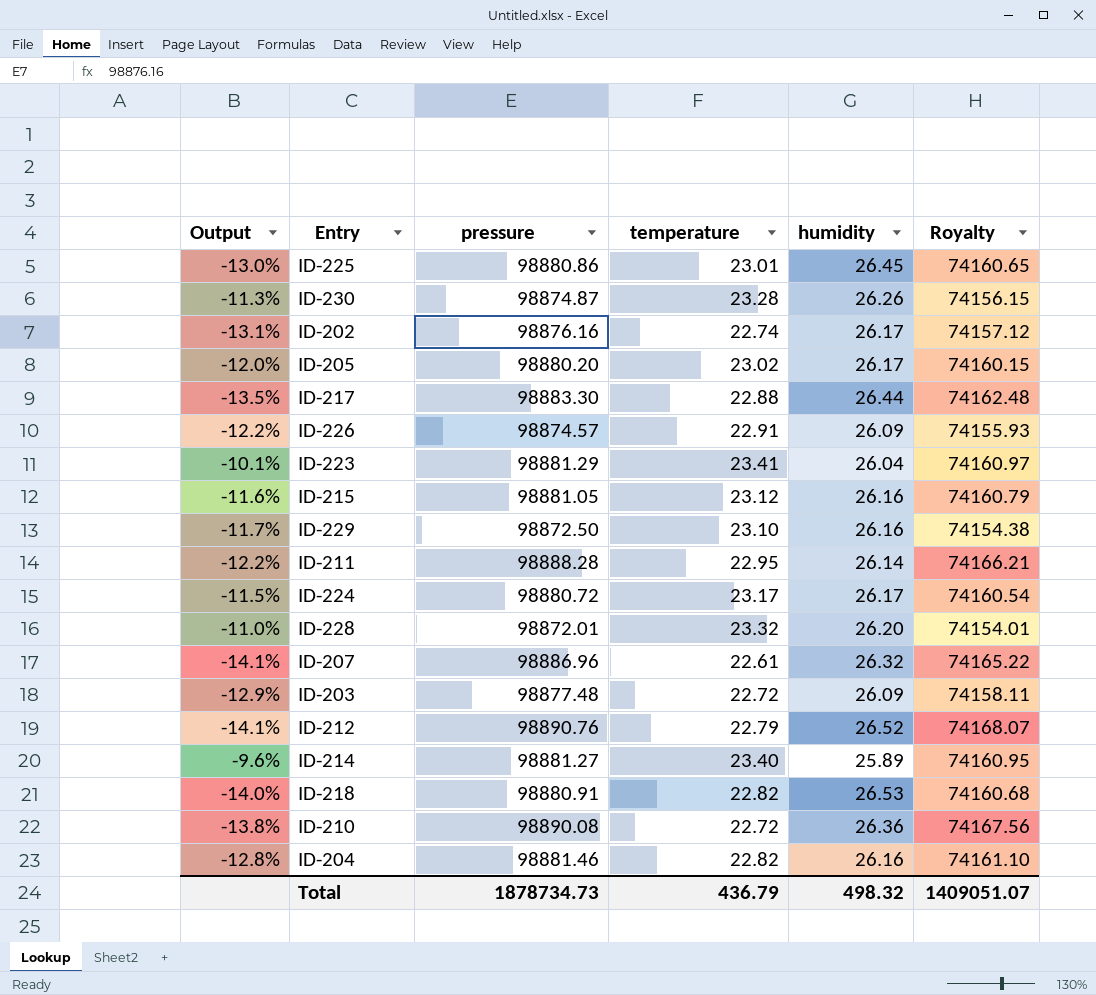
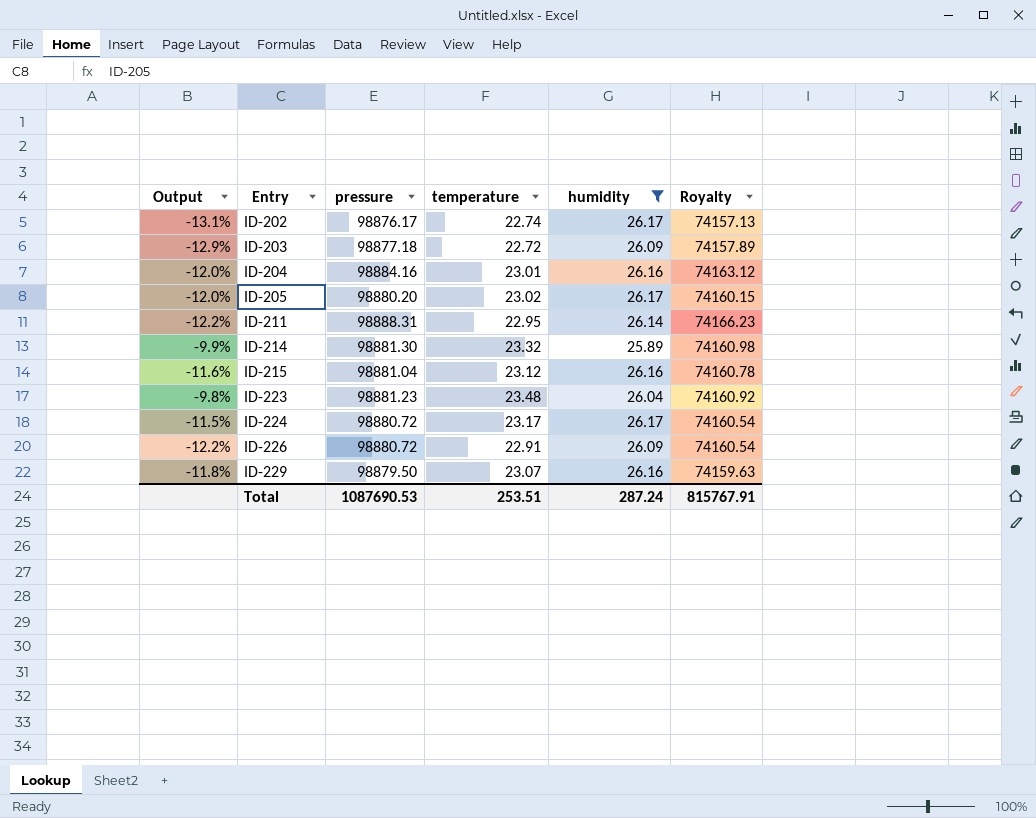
filter: none -> humidity <= 26.17
row order: none -> Entry ascending
ID-202 | pressure: 98876.16 -> 98876.17
ID-202 | Royalty: 74157.12 -> 74157.13
ID-203 | pressure: 98877.48 -> 98877.18
ID-203 | Royalty: 74158.11 -> 74157.89
ID-204 | Output: -12.8% -> -12.0%
ID-204 | pressure: 98881.46 -> 98884.16
ID-204 | temperature: 22.82 -> 23.01
ID-204 | Royalty: 74161.10 -> 74163.12
ID-211 | pressure: 98888.28 -> 98888.31
ID-211 | Royalty: 74166.21 -> 74166.23
ID-214 | Output: -9.6% -> -9.9%
ID-214 | pressure: 98881.27 -> 98881.30
ID-214 | temperature: 23.40 -> 23.32
ID-214 | Royalty: 74160.95 -> 74160.98
ID-215 | pressure: 98881.05 -> 98881.04
ID-215 | Royalty: 74160.79 -> 74160.78
ID-223 | Output: -10.1% -> -9.8%
ID-223 | pressure: 98881.29 -> 98881.23
ID-223 | temperature: 23.41 -> 23.48
ID-223 | Royalty: 74160.97 -> 74160.92
ID-226 | pressure: 98874.57 -> 98880.72
ID-226 | Royalty: 74155.93 -> 74160.54
ID-229 | Output: -11.7% -> -11.8%
ID-229 | pressure: 98872.50 -> 98879.50
ID-229 | temperature: 23.10 -> 23.07
ID-229 | Royalty: 74154.38 -> 74159.63
Total | pressure: 1878734.73 -> 1087690.53
Total | temperature: 436.79 -> 253.51
Total | humidity: 498.32 -> 287.24
Total | Royalty: 1409051.07 -> 815767.91

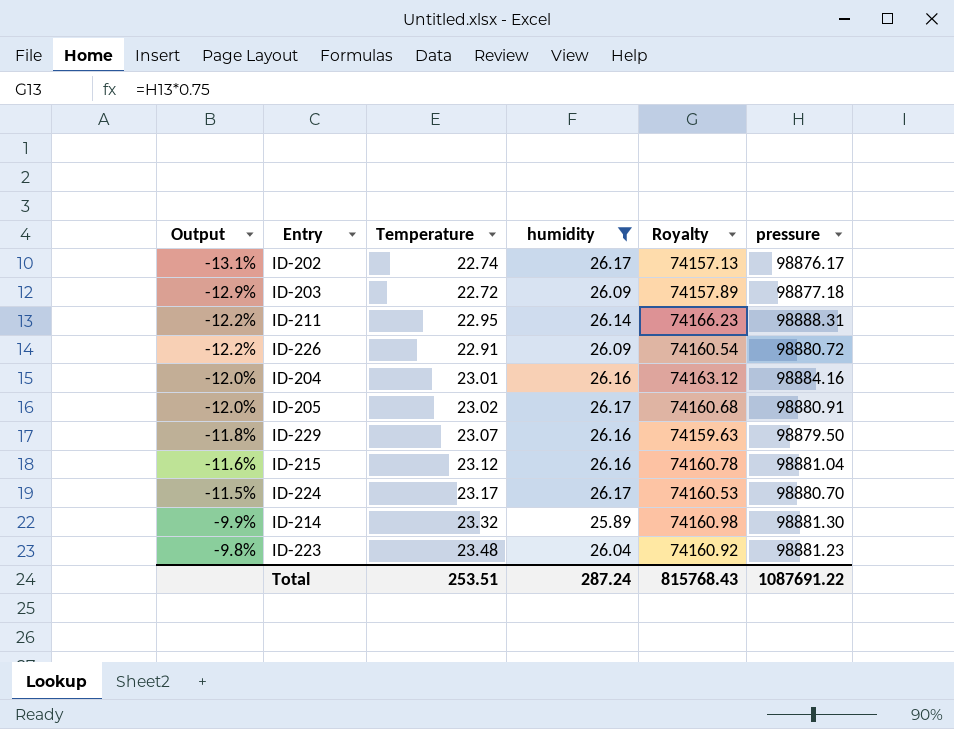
row order: Entry ascending -> Output ascending
column name: temperature -> Temperature
column pressure | position: 3 -> 6
ID-205 | Royalty: 74160.15 -> 74160.68
ID-205 | pressure: 98880.20 -> 98880.91
ID-224 | Royalty: 74160.54 -> 74160.53
ID-224 | pressure: 98880.72 -> 98880.70
Total | Royalty: 815767.91 -> 815768.43
Total | pressure: 1087690.53 -> 1087691.22

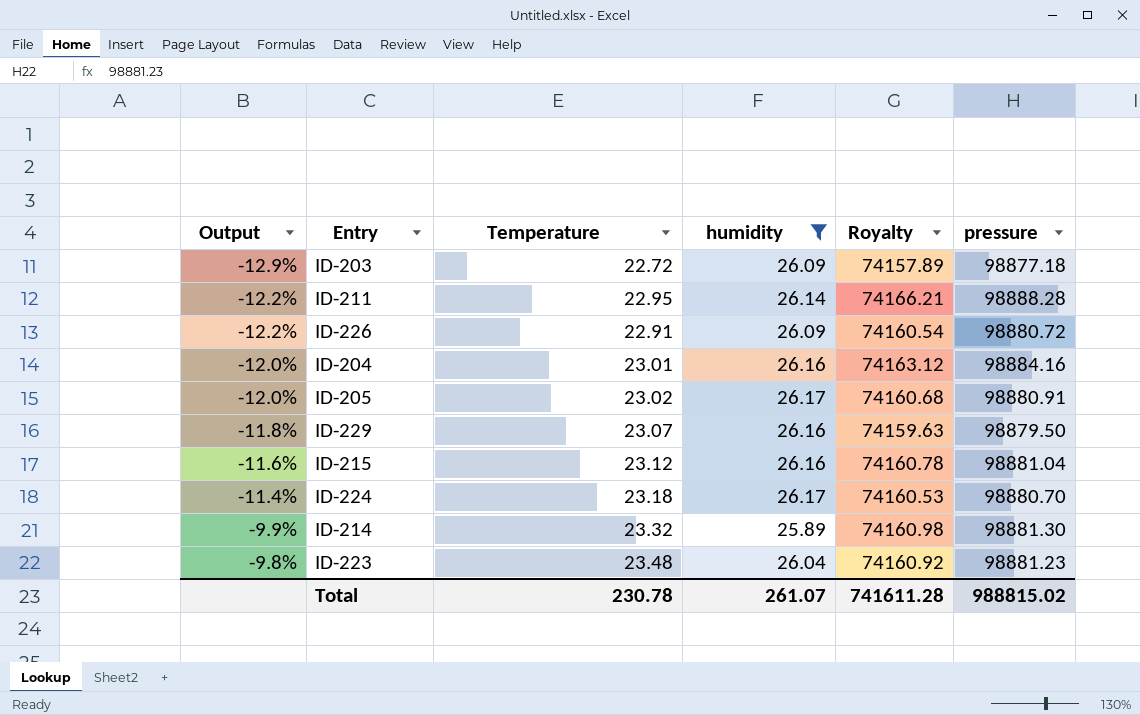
row ID-202: -13.1% | 22.74 | 26.17 | 74157.13 | 98876.17 -> none
ID-211 | Royalty: 74166.23 -> 74166.21
ID-211 | pressure: 98888.31 -> 98888.28
ID-224 | Output: -11.5% -> -11.4%
ID-224 | Temperature: 23.17 -> 23.18
Total | Temperature: 253.51 -> 230.78
Total | humidity: 287.24 -> 261.07
Total | Royalty: 815768.43 -> 741611.28
Total | pressure: 1087691.22 -> 988815.02

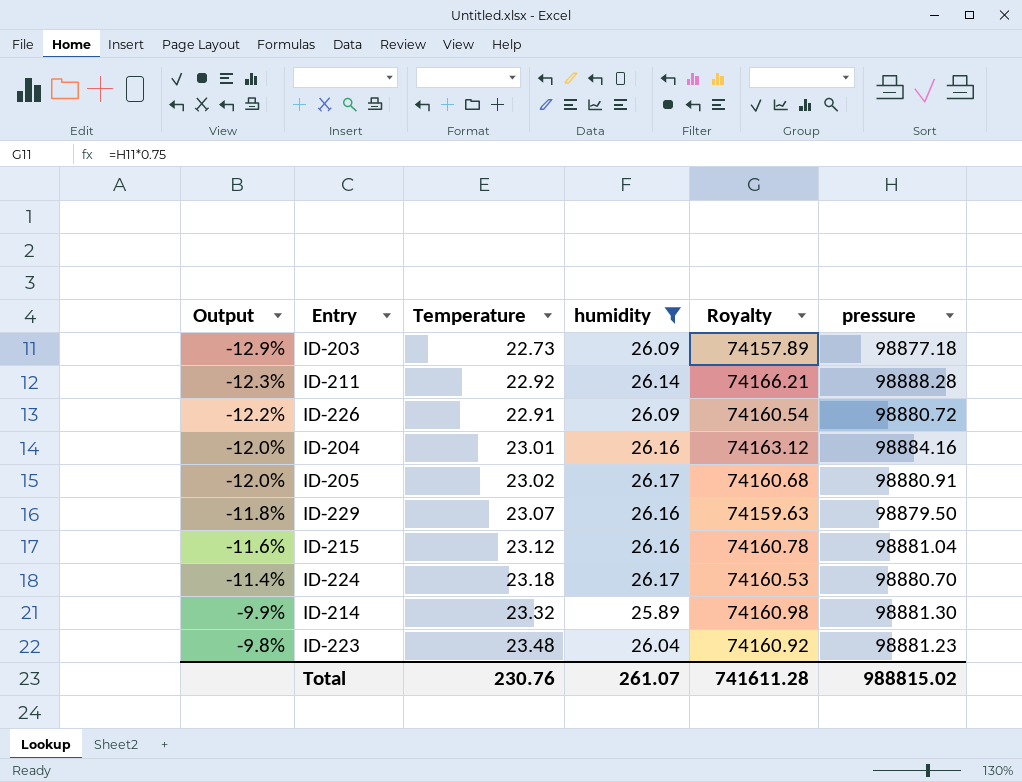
ID-203 | Temperature: 22.72 -> 22.73
ID-211 | Output: -12.2% -> -12.3%
ID-211 | Temperature: 22.95 -> 22.92
Total | Temperature: 230.78 -> 230.76

